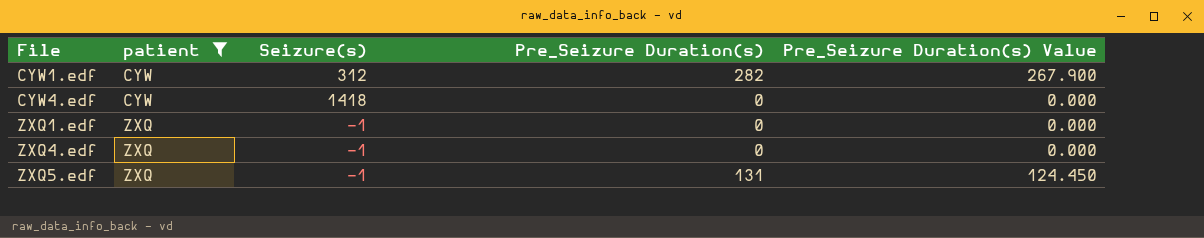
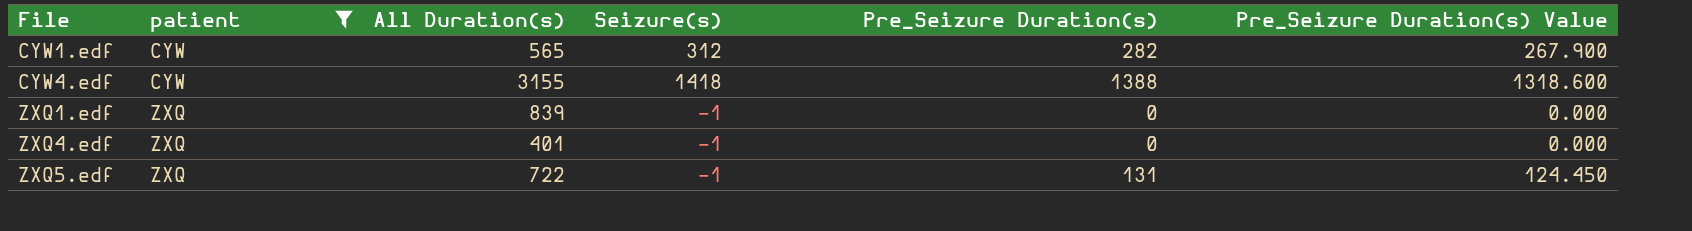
column All Duration(s) | position: none -> 3
CYW4.edf | Pre_Seizure Duration(s): 0 -> 1388
CYW4.edf | Pre_Seizure Duration(s) Value: 0.000 -> 1318.600

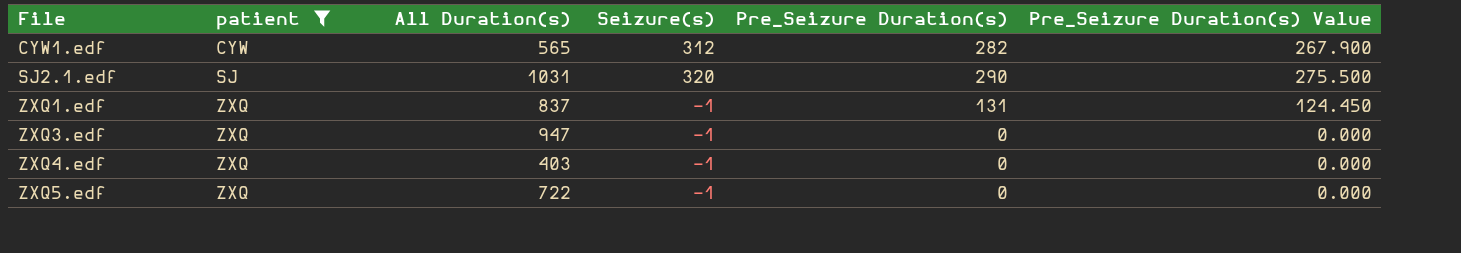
row CYW4.edf: CYW | 3155 | 1418 | 1388 | 1318.600 -> none
row SJ2.1.edf: none -> SJ | 1031 | 320 | 290 | 275.500
ZXQ1.edf | All Duration(s): 839 -> 837
ZXQ1.edf | Pre_Seizure Duration(s): 0 -> 131
ZXQ1.edf | Pre_Seizure Duration(s) Value: 0.000 -> 124.450
row ZXQ3.edf: none -> ZXQ | 947 | -1 | 0 | 0.000
ZXQ4.edf | All Duration(s): 401 -> 403
ZXQ5.edf | Pre_Seizure Duration(s): 131 -> 0
ZXQ5.edf | Pre_Seizure Duration(s) Value: 124.450 -> 0.000

